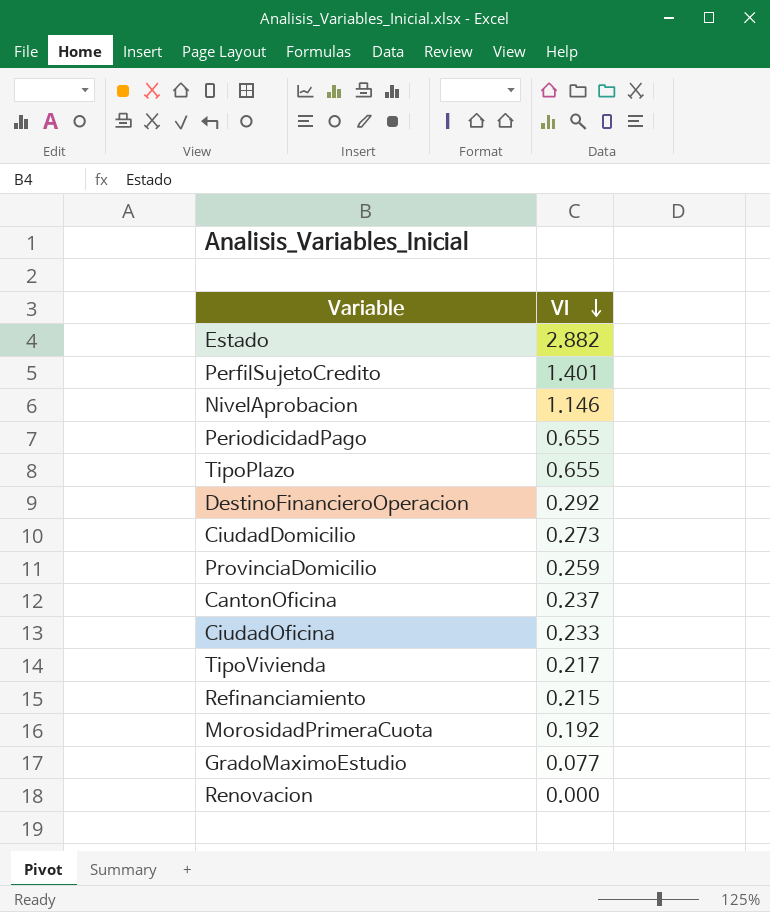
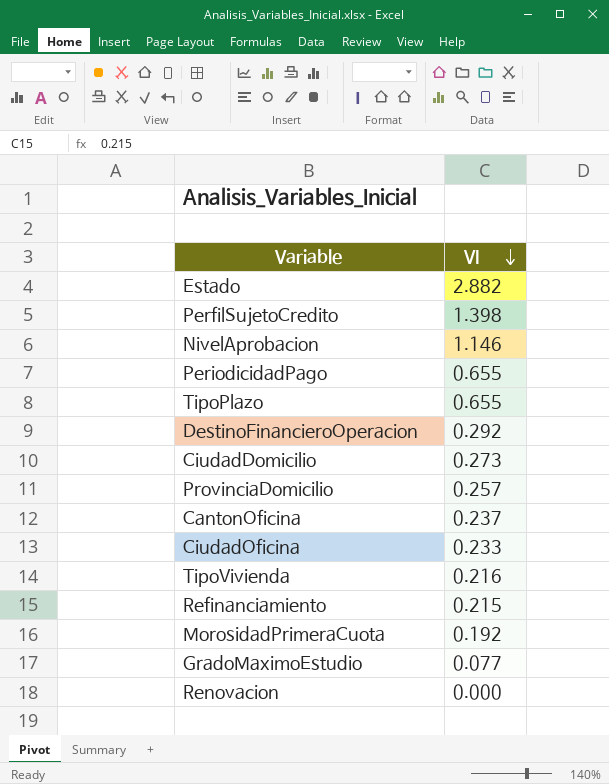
PerfilSujetoCredito | VI: 1.401 -> 1.398
ProvinciaDomicilio | VI: 0.259 -> 0.257
TipoVivienda | VI: 0.217 -> 0.216

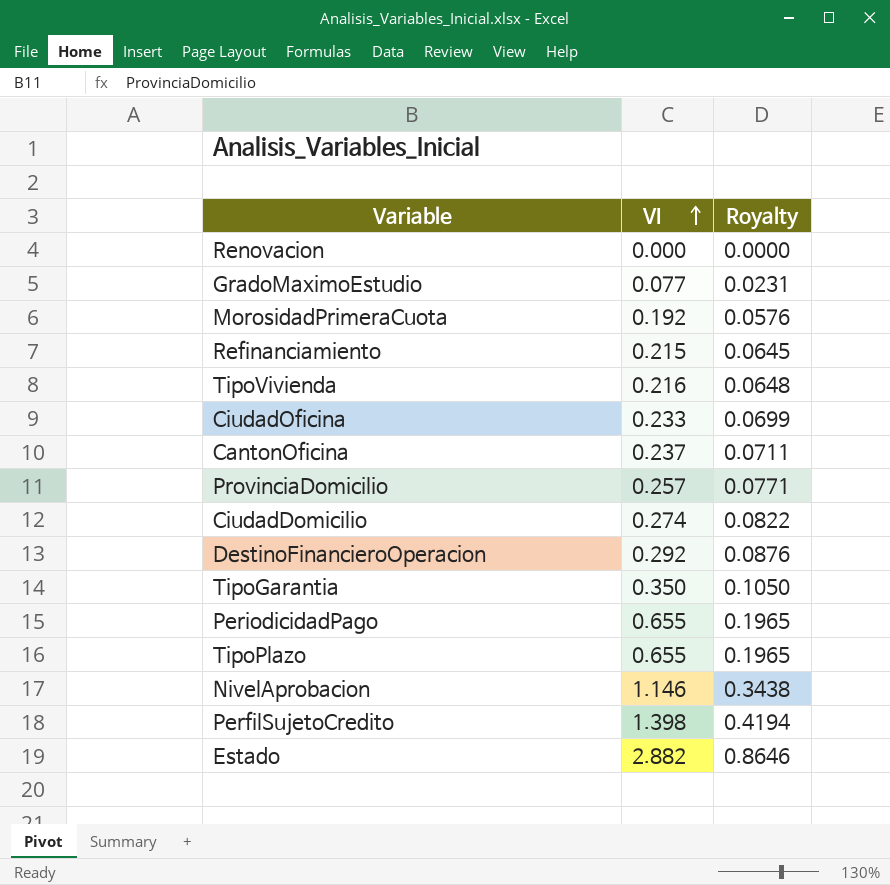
row order: VI descending -> VI ascending
column Royalty | formula: none -> [VI] * 0.3
CiudadDomicilio | VI: 0.273 -> 0.274
row TipoGarantia: none -> 0.350 | 0.1050

